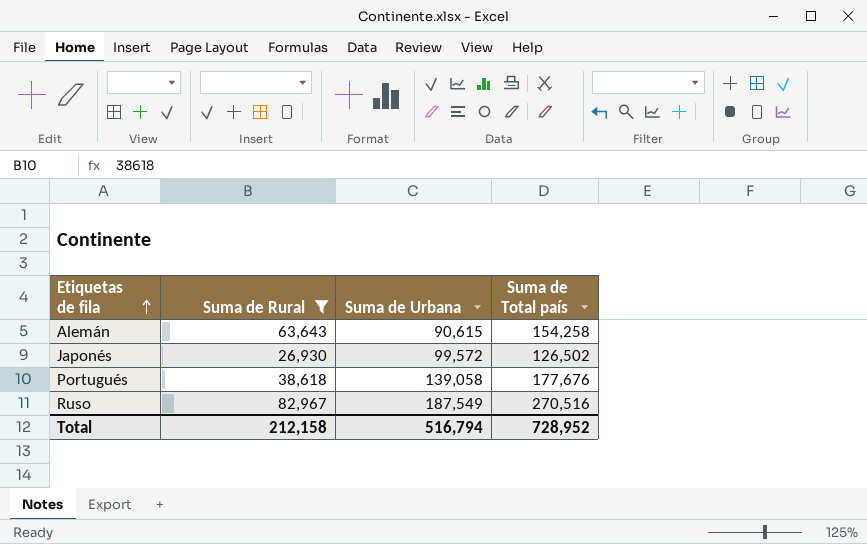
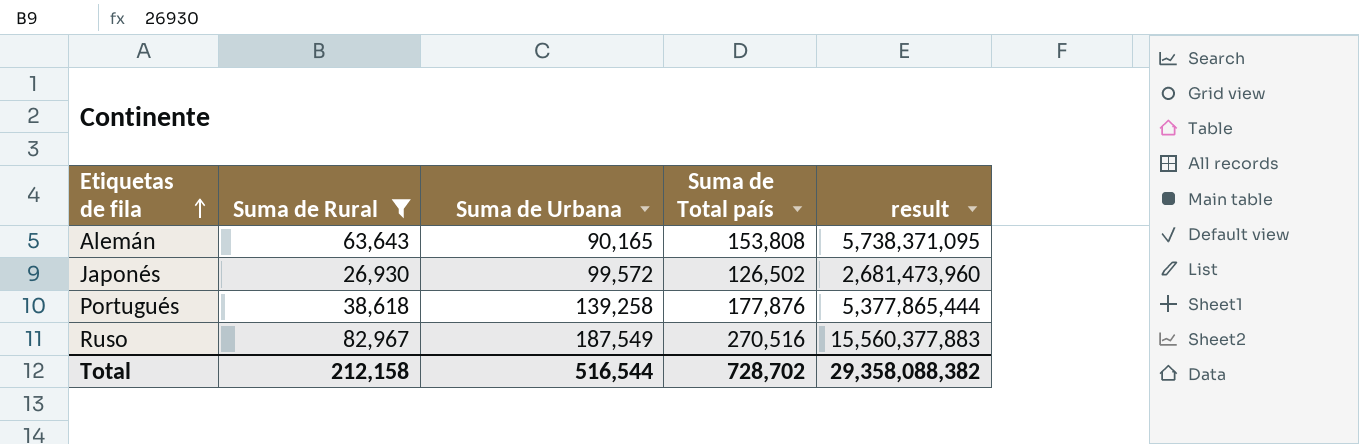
column result | formula: none -> [Suma de Rural] * [Suma de Urbana]
Alemán | Suma de Urbana: 90,615 -> 90,165
Alemán | Suma de Total país: 154,258 -> 153,808
Portugués | Suma de Urbana: 139,058 -> 139,258
Portugués | Suma de Total país: 177,676 -> 177,876
Total | Suma de Urbana: 516,794 -> 516,544
Total | Suma de Total país: 728,952 -> 728,702

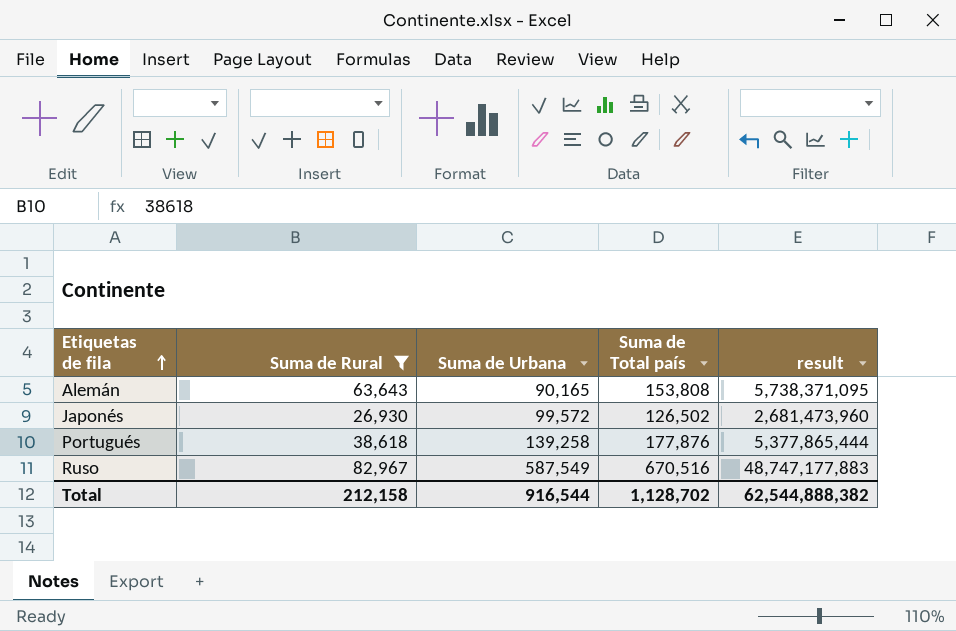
Ruso | Suma de Urbana: 187,549 -> 587,549
Ruso | Suma de Total país: 270,516 -> 670,516
Ruso | result: 15,560,377,883 -> 48,747,177,883
Total | Suma de Urbana: 516,544 -> 916,544
Total | Suma de Total país: 728,702 -> 1,128,702
Total | result: 29,358,088,382 -> 62,544,888,382

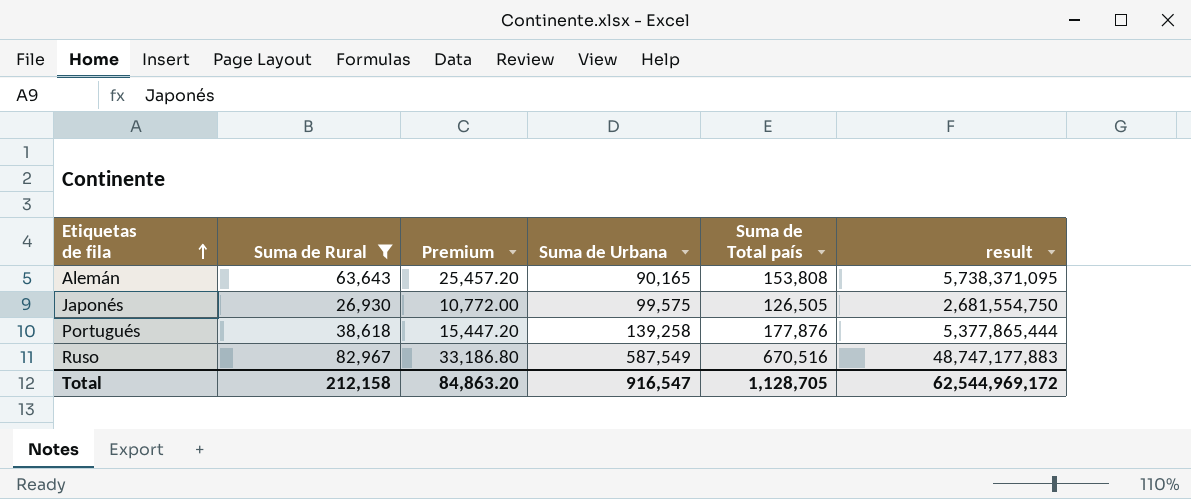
column Premium | formula: none -> [Suma de Rural] * 0.4
Japonés | Suma de Urbana: 99,572 -> 99,575
Japonés | Suma de Total país: 126,502 -> 126,505
Japonés | result: 2,681,473,960 -> 2,681,554,750
Total | Suma de Urbana: 916,544 -> 916,547
Total | Suma de Total país: 1,128,702 -> 1,128,705
Total | result: 62,544,888,382 -> 62,544,969,172

